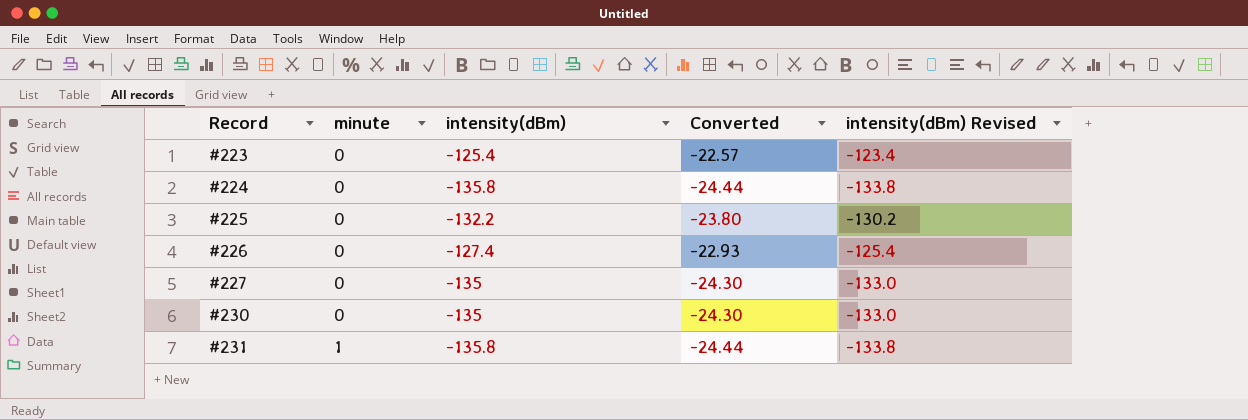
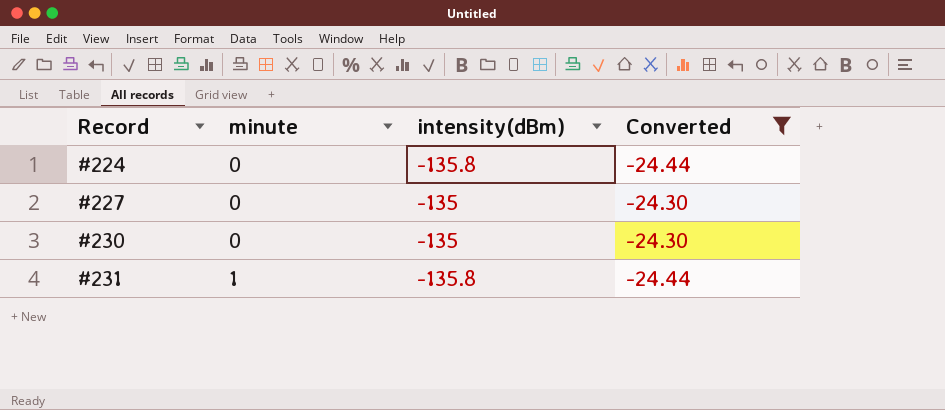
filter: none -> Converted <= -24.30
column intensity(dBm) Revised | formula: [intensity(dBm)] + 2 -> none

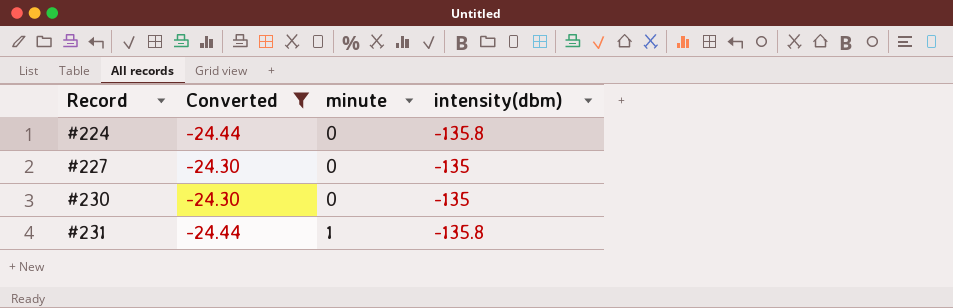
column Converted | position: 4 -> 2
column name: intensity(dBm) -> intensity(dbm)

